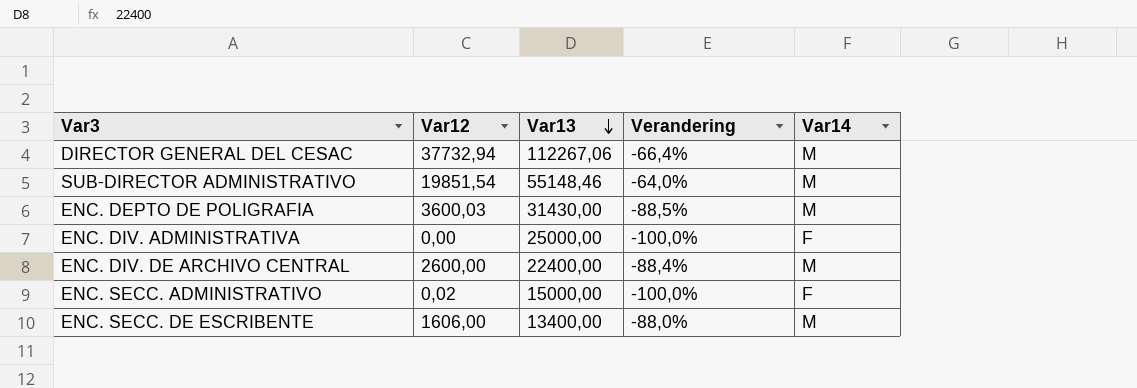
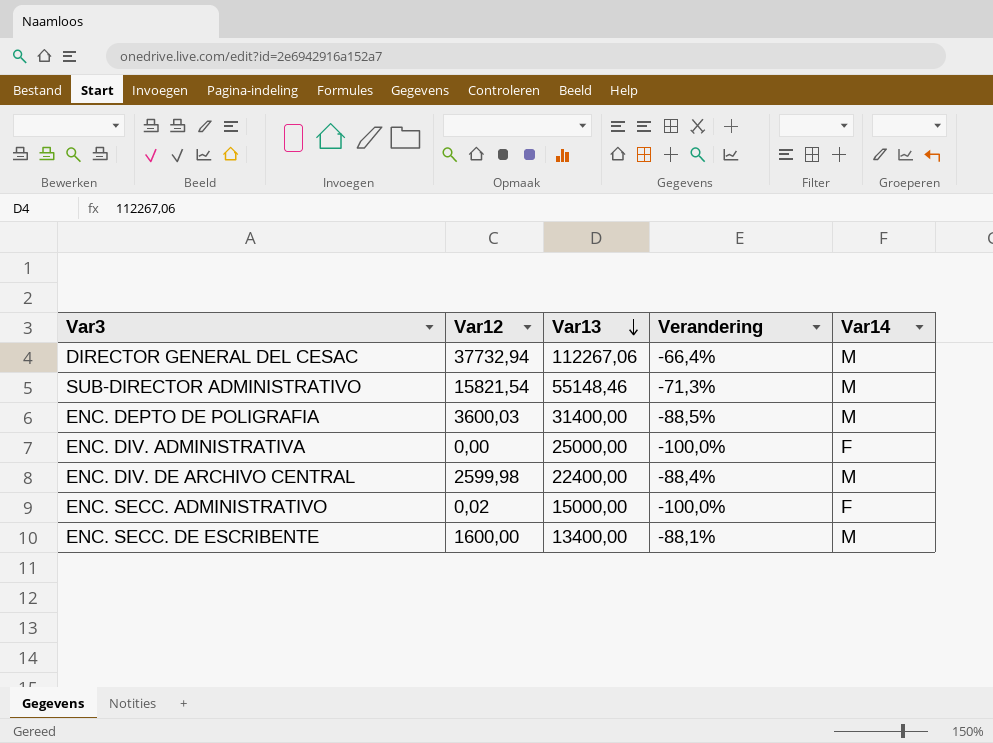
SUB-DIRECTOR ADMINISTRATIVO | Var12: 19851,54 -> 15821,54
SUB-DIRECTOR ADMINISTRATIVO | Verandering: -64,0% -> -71,3%
ENC. DEPTO DE POLIGRAFIA | Var13: 31430,00 -> 31400,00
ENC. DIV. DE ARCHIVO CENTRAL | Var12: 2600,00 -> 2599,98
ENC. SECC. DE ESCRIBENTE | Var12: 1606,00 -> 1600,00
ENC. SECC. DE ESCRIBENTE | Verandering: -88,0% -> -88,1%

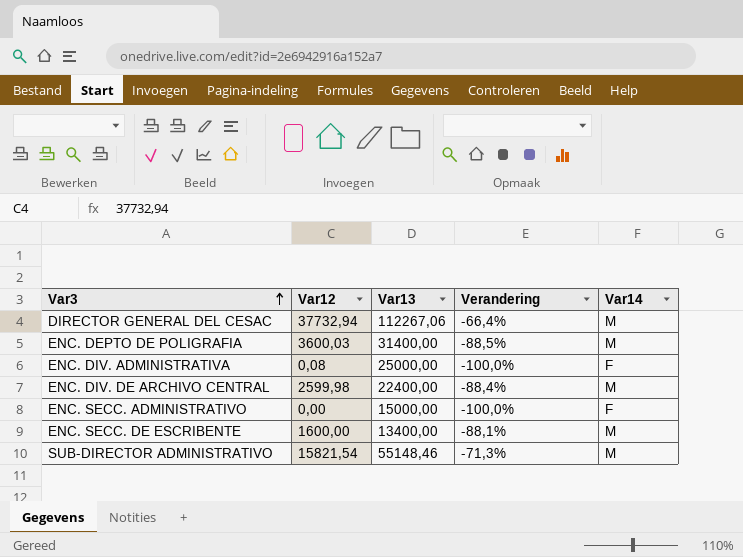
row order: Var13 descending -> Var3 ascending
ENC. DIV. ADMINISTRATIVA | Var12: 0,00 -> 0,08
ENC. SECC. ADMINISTRATIVO | Var12: 0,02 -> 0,00

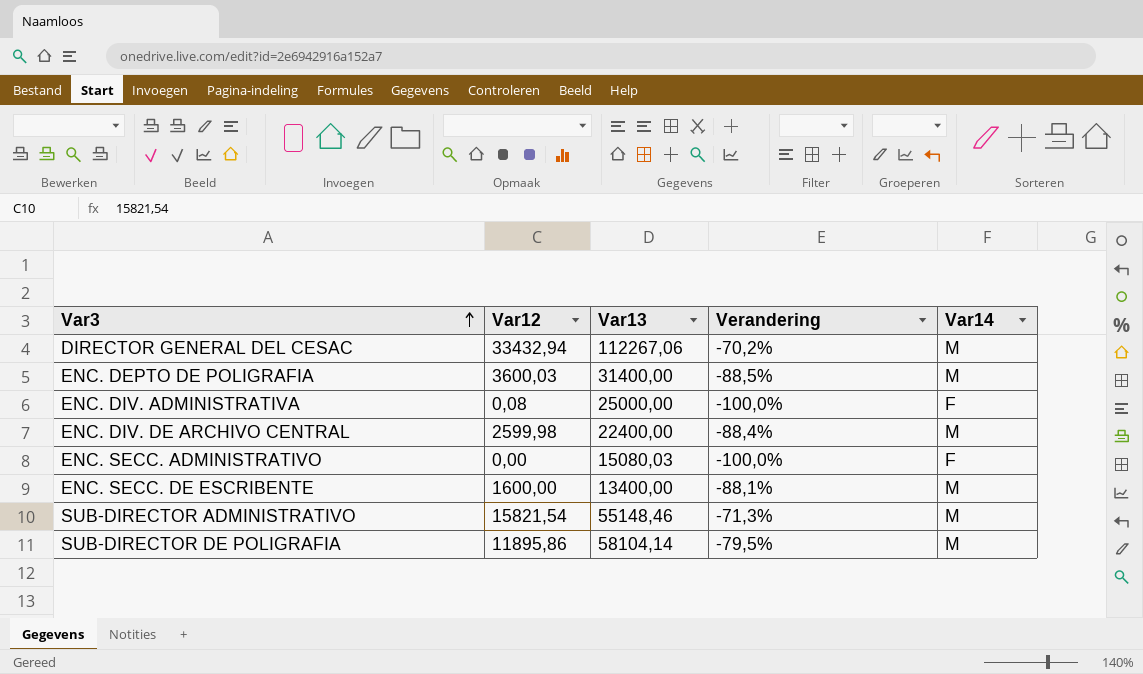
DIRECTOR GENERAL DEL CESAC | Var12: 37732,94 -> 33432,94
DIRECTOR GENERAL DEL CESAC | Verandering: -66,4% -> -70,2%
ENC. SECC. ADMINISTRATIVO | Var13: 15000,00 -> 15080,03
row SUB-DIRECTOR DE POLIGRAFIA: none -> 11895,86 | 58104,14 | -79,5% | M

